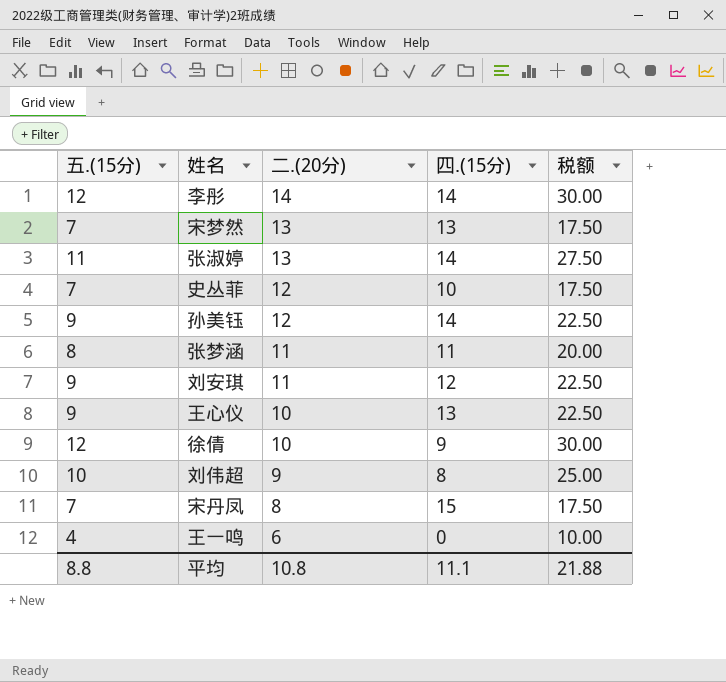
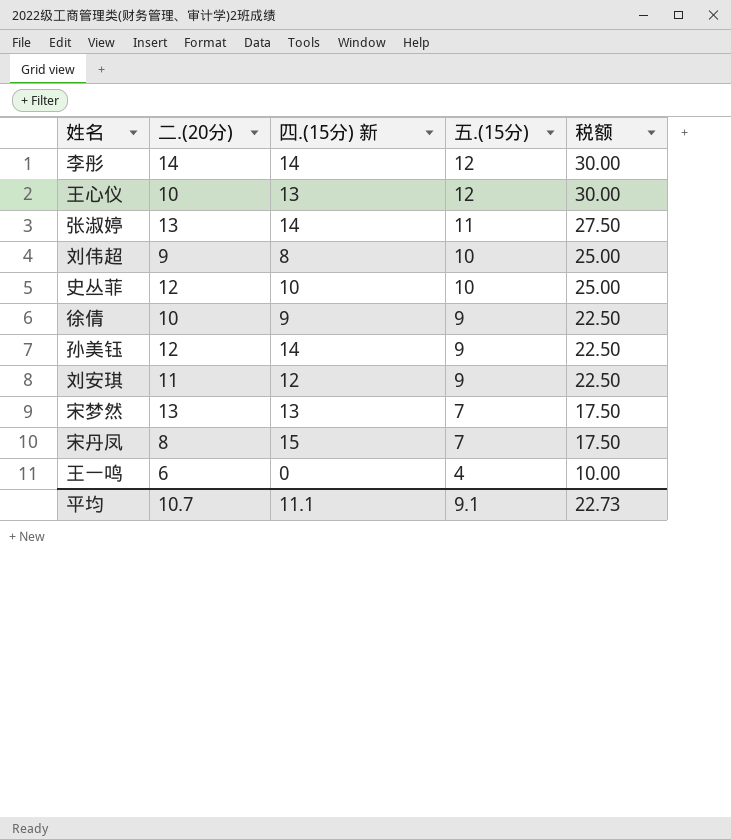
row order: 二.(20分) descending -> 五.(15分) descending
column name: 四.(15分) -> 四.(15分) 新
column 五.(15分) | position: 1 -> 4
row 张梦涵: 8 | 11 | 11 | 20.00 -> none
王心仪 | 五.(15分): 9 -> 12
王心仪 | 税额: 22.50 -> 30.00
史丛菲 | 五.(15分): 7 -> 10
史丛菲 | 税额: 17.50 -> 25.00
徐倩 | 五.(15分): 12 -> 9
徐倩 | 税额: 30.00 -> 22.50
平均 | 二.(20分): 10.8 -> 10.7
平均 | 五.(15分): 8.8 -> 9.1
平均 | 税额: 21.88 -> 22.73

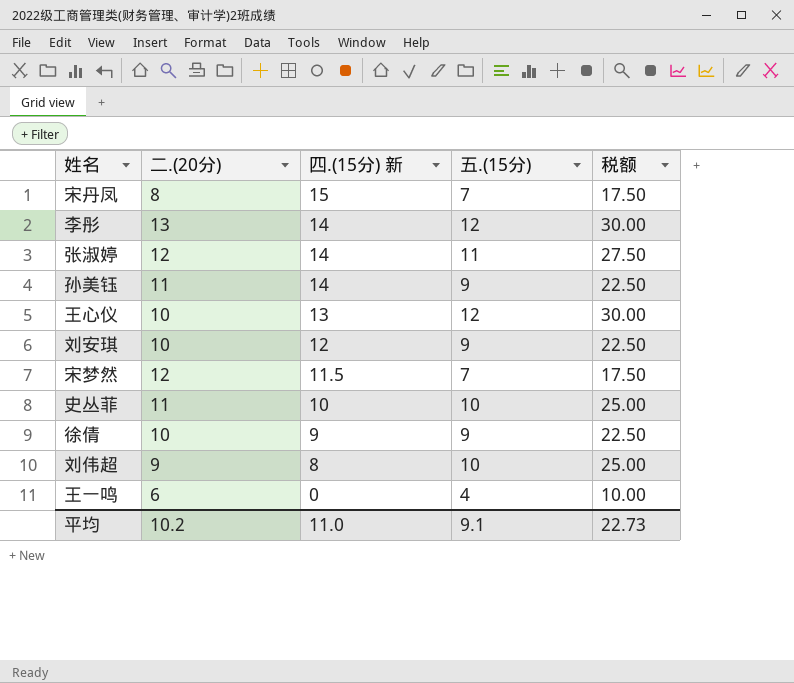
row order: 五.(15分) descending -> 四.(15分) 新 descending
李彤 | 二.(20分): 14 -> 13
张淑婷 | 二.(20分): 13 -> 12
孙美钰 | 二.(20分): 12 -> 11
刘安琪 | 二.(20分): 11 -> 10
宋梦然 | 二.(20分): 13 -> 12
宋梦然 | 四.(15分) 新: 13 -> 11.5
史丛菲 | 二.(20分): 12 -> 11
平均 | 二.(20分): 10.7 -> 10.2
平均 | 四.(15分) 新: 11.1 -> 11.0

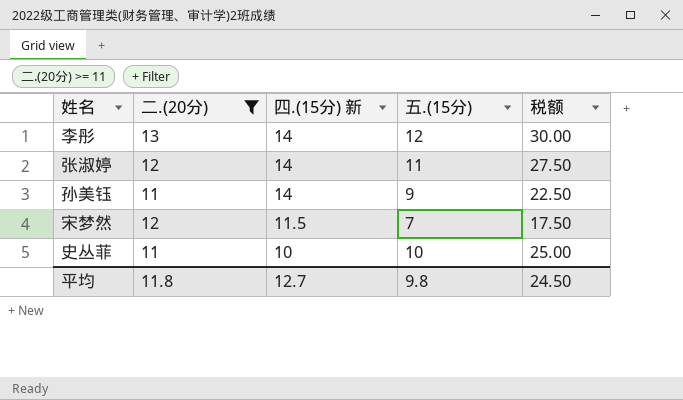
filter: none -> 二.(20分) >= 11
平均 | 二.(20分): 10.2 -> 11.8
平均 | 四.(15分) 新: 11.0 -> 12.7
平均 | 五.(15分): 9.1 -> 9.8
平均 | 税额: 22.73 -> 24.50

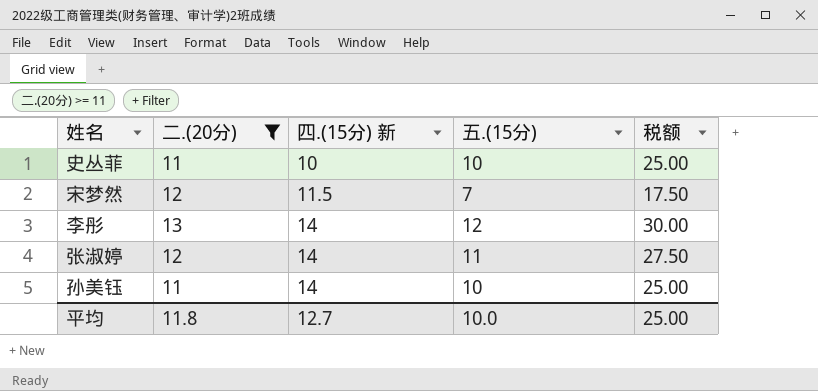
row order: 四.(15分) 新 descending -> 四.(15分) 新 ascending
孙美钰 | 五.(15分): 9 -> 10
孙美钰 | 税额: 22.50 -> 25.00
平均 | 五.(15分): 9.8 -> 10.0
平均 | 税额: 24.50 -> 25.00

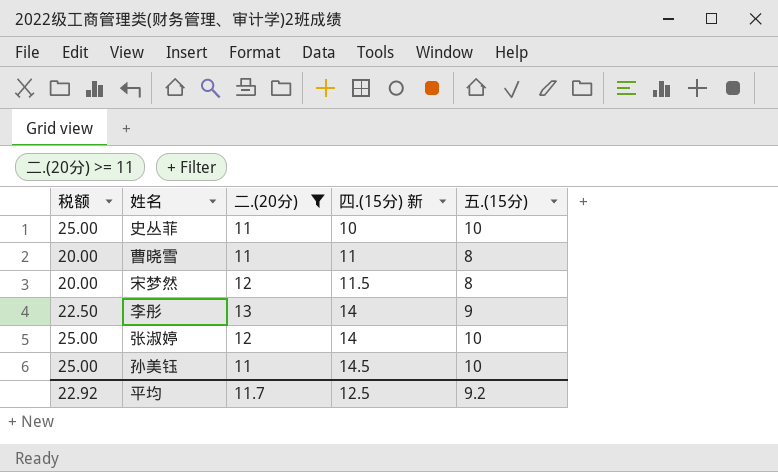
column 税额 | position: 5 -> 1
row 曹晓雪: none -> 20.00 | 11 | 11 | 8
宋梦然 | 税额: 17.50 -> 20.00
宋梦然 | 五.(15分): 7 -> 8
李彤 | 税额: 30.00 -> 22.50
李彤 | 五.(15分): 12 -> 9
张淑婷 | 税额: 27.50 -> 25.00
张淑婷 | 五.(15分): 11 -> 10
孙美钰 | 四.(15分) 新: 14 -> 14.5
平均 | 税额: 25.00 -> 22.92
平均 | 二.(20分): 11.8 -> 11.7
平均 | 四.(15分) 新: 12.7 -> 12.5
平均 | 五.(15分): 10.0 -> 9.2

